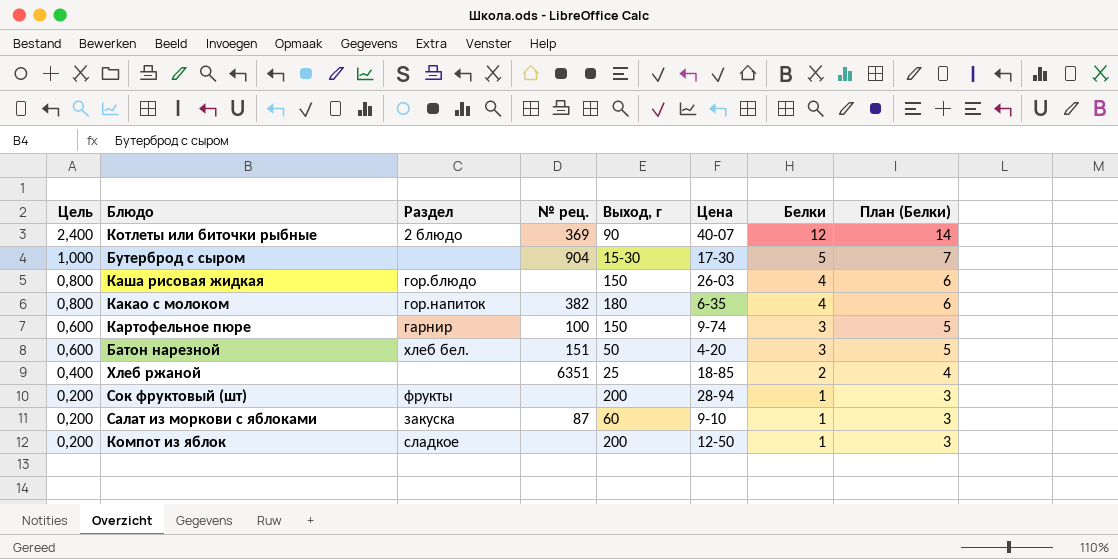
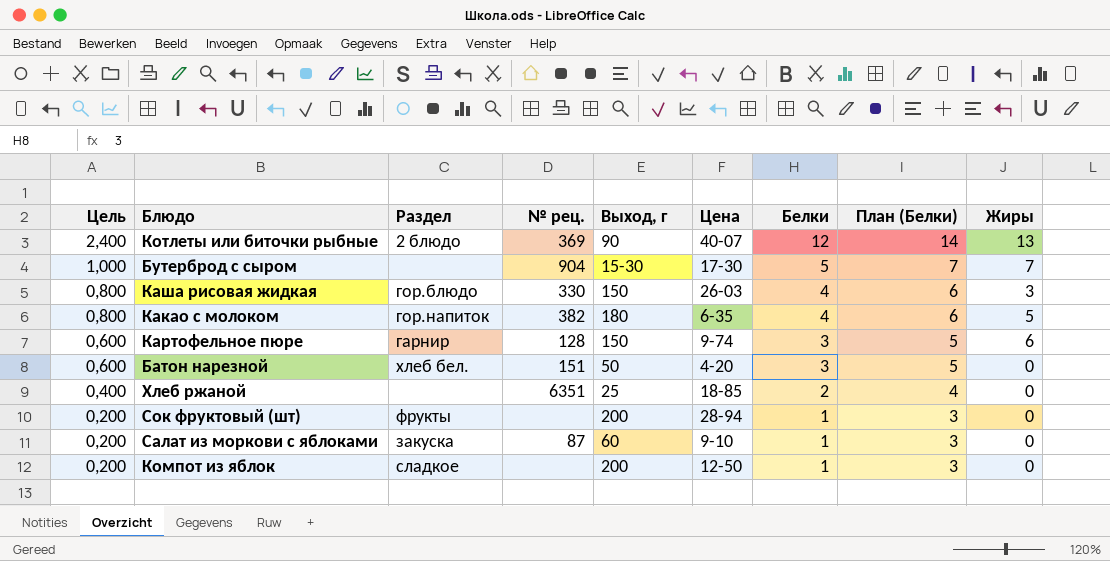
column Жиры | position: none -> 9
Каша рисовая жидкая | № рец.: none -> 330
Картофельное пюре | № рец.: 100 -> 128

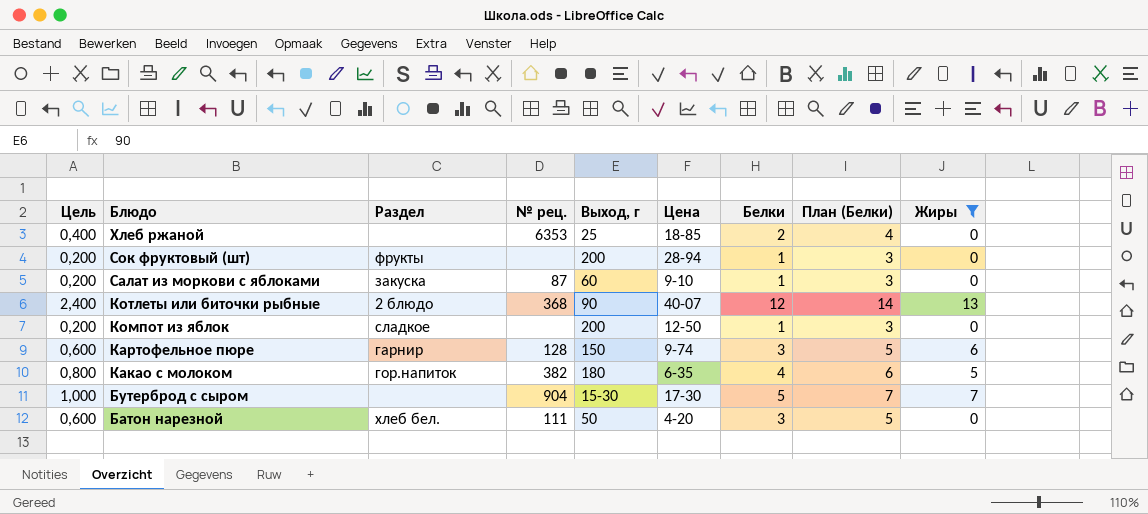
filter: none -> Жиры != 3
row order: Цель descending -> Блюдо descending
Хлеб ржаной | № рец.: 6351 -> 6353
Котлеты или биточки рыбные | № рец.: 369 -> 368
Батон нарезной | № рец.: 151 -> 111

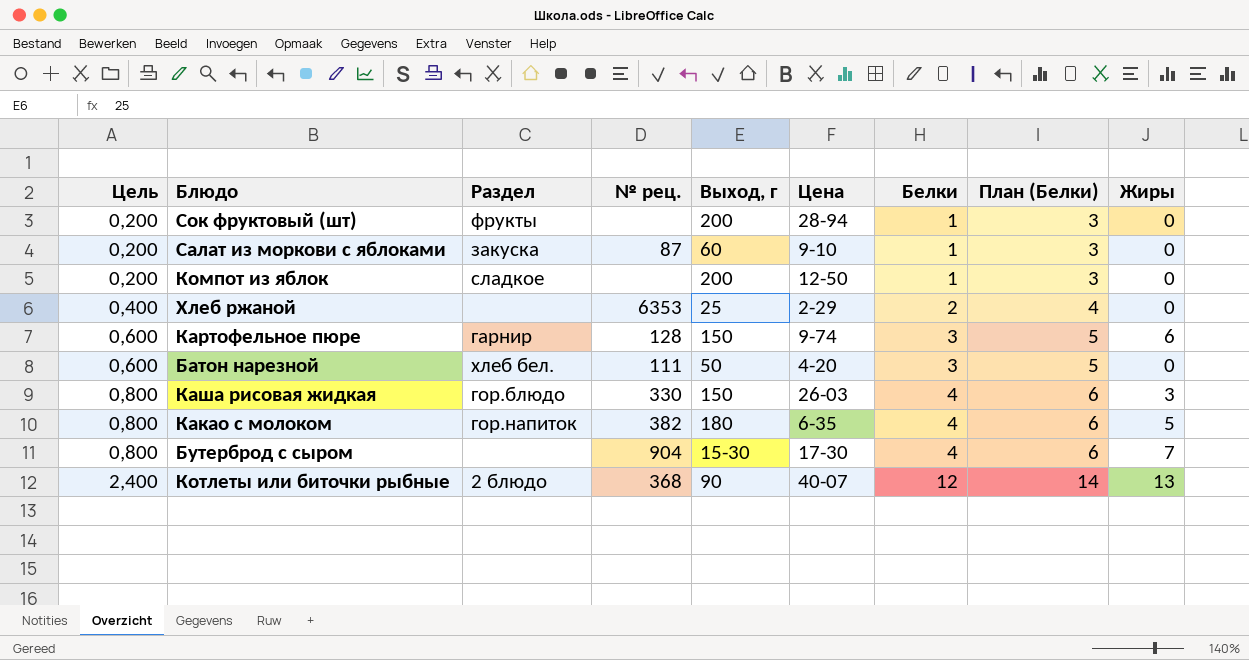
filter: Жиры != 3 -> none
row order: Блюдо descending -> Цель ascending
Хлеб ржаной | Цена: 18-85 -> 2-29
Бутерброд с сыром | Цель: 1,000 -> 0,800
Бутерброд с сыром | Белки: 5 -> 4
Бутерброд с сыром | План (Белки): 7 -> 6

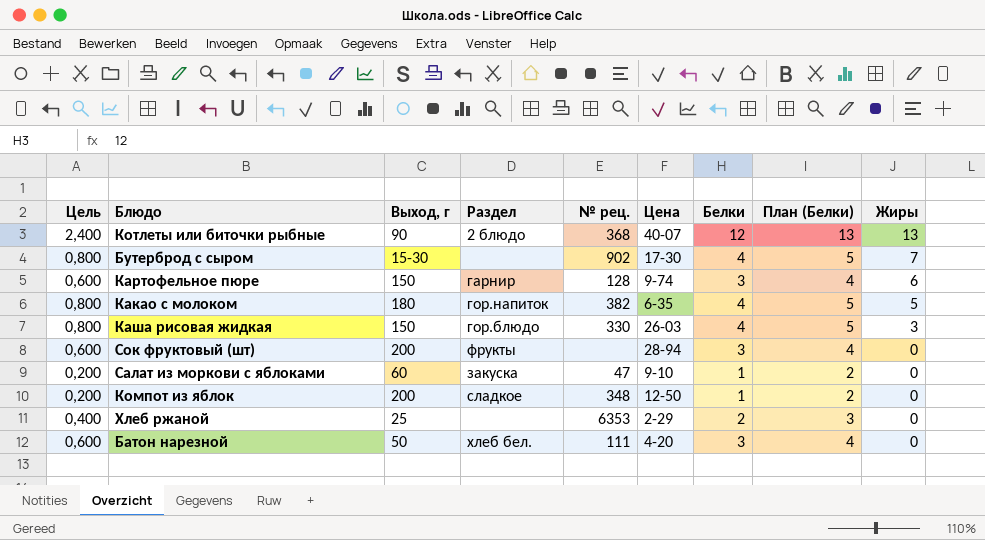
row order: Цель ascending -> Жиры descending
column Выход, г | position: 5 -> 3
column План (Белки) | formula: [Белки] + 2 -> [Белки] + 1
Бутерброд с сыром | № рец.: 904 -> 902
Сок фруктовый (шт) | Цель: 0,200 -> 0,600
Сок фруктовый (шт) | Белки: 1 -> 3
Салат из моркови с яблоками | № рец.: 87 -> 47
Компот из яблок | № рец.: none -> 348

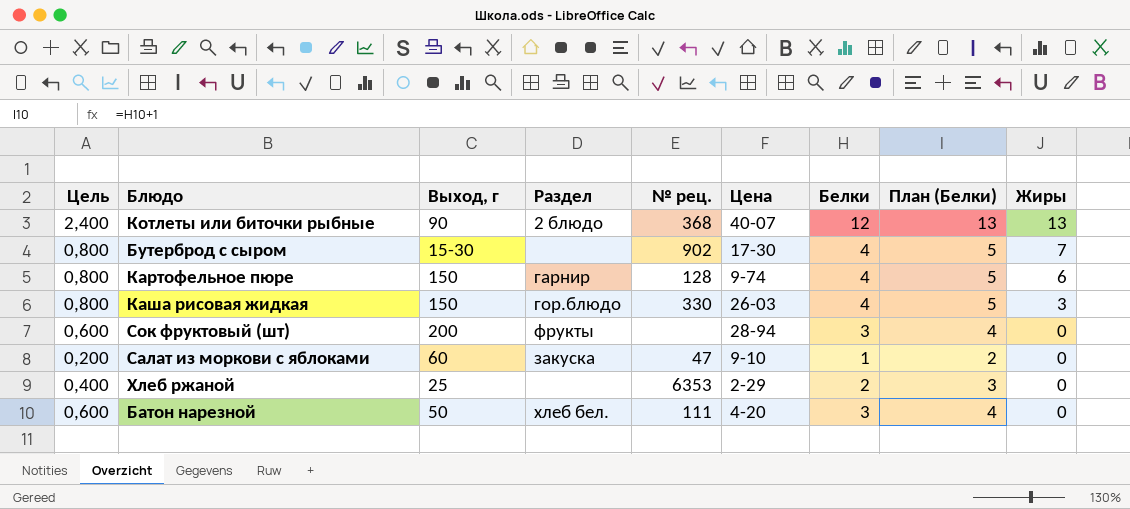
row Какао с молоком: 0,800 | 180 | гор.напиток | 382 | 6-35 | 4 | 5 | 5 -> none
row Компот из яблок: 0,200 | 200 | сладкое | 348 | 12-50 | 1 | 2 | 0 -> none
Картофельное пюре | Цель: 0,600 -> 0,800
Картофельное пюре | Белки: 3 -> 4
Картофельное пюре | План (Белки): 4 -> 5

